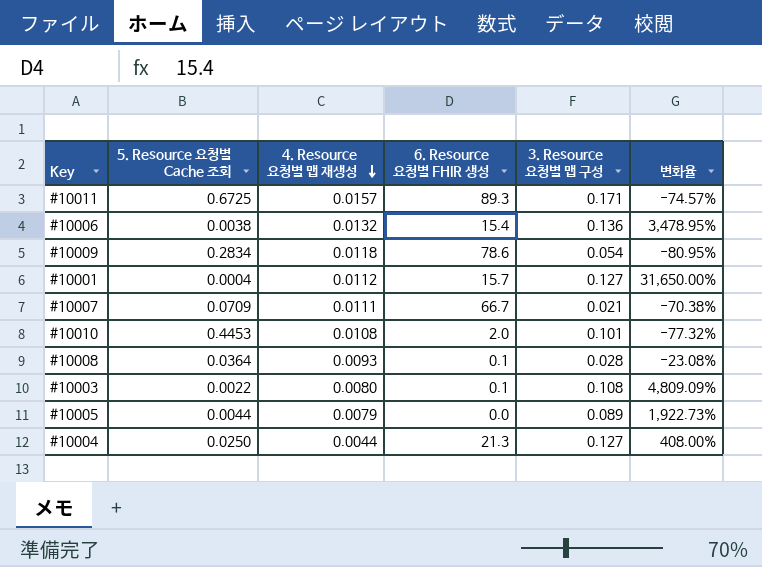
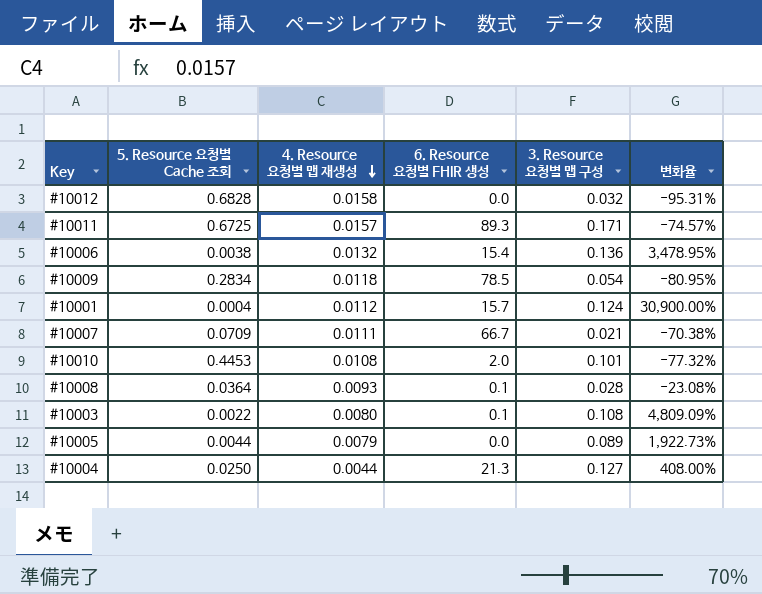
row #10012: none -> 0.6828 | 0.0158 | 0.0 | 0.032 | -95.31%
#10009 | 6. Resource 요청별 FHIR 생성: 78.6 -> 78.5
#10001 | 3. Resource 요청별 맵 구성: 0.127 -> 0.124
#10001 | 변화율: 31,650.00% -> 30,900.00%

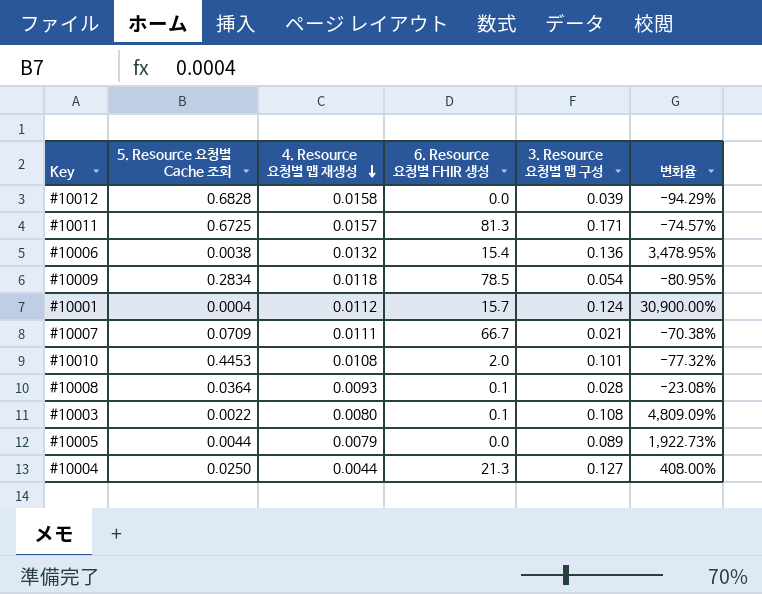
#10012 | 3. Resource 요청별 맵 구성: 0.032 -> 0.039
#10012 | 변화율: -95.31% -> -94.29%
#10011 | 6. Resource 요청별 FHIR 생성: 89.3 -> 81.3

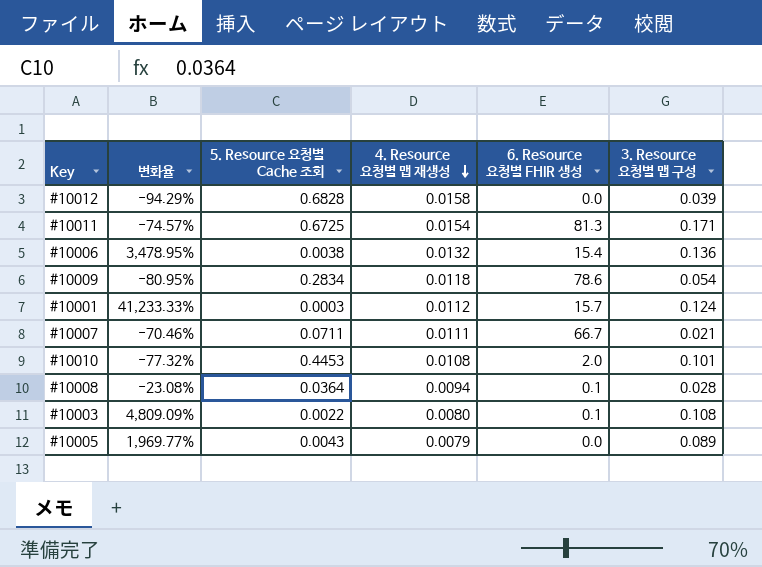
column 변화율 | position: 6 -> 2
row #10004: 0.0250 | 0.0044 | 21.3 | 0.127 | 408.00% -> none
#10011 | 4. Resource 요청별 맵 재생성: 0.0157 -> 0.0154
#10009 | 6. Resource 요청별 FHIR 생성: 78.5 -> 78.6
#10001 | 변화율: 30,900.00% -> 41,233.33%
#10001 | 5. Resource 요청별 Cache 조회: 0.0004 -> 0.0003
#10007 | 변화율: -70.38% -> -70.46%
#10007 | 5. Resource 요청별 Cache 조회: 0.0709 -> 0.0711
#10008 | 4. Resource 요청별 맵 재생성: 0.0093 -> 0.0094
#10005 | 변화율: 1,922.73% -> 1,969.77%
#10005 | 5. Resource 요청별 Cache 조회: 0.0044 -> 0.0043

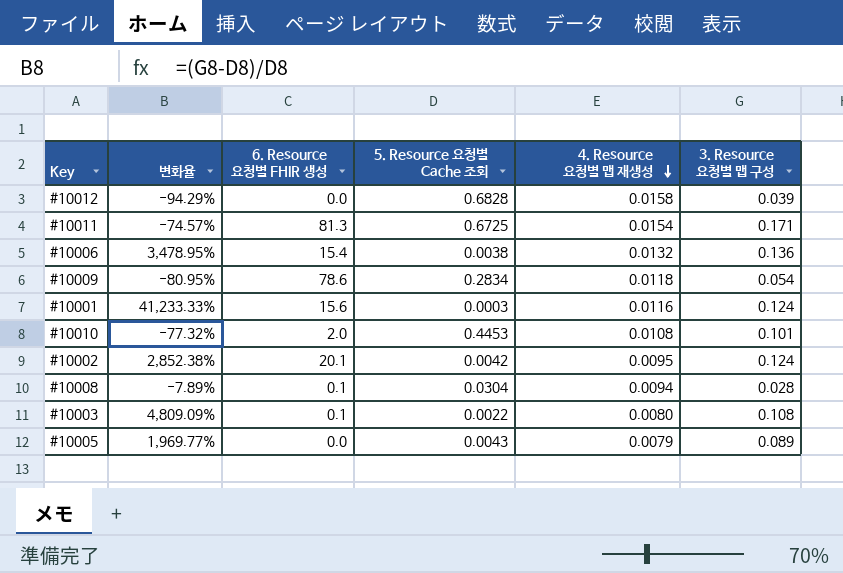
column 6. Resource 요청별 FHIR 생성 | position: 5 -> 3
row #10007: -70.46% | 0.0711 | 0.0111 | 66.7 | 0.021 -> none
#10001 | 6. Resource 요청별 FHIR 생성: 15.7 -> 15.6
#10001 | 4. Resource 요청별 맵 재생성: 0.0112 -> 0.0116
row #10002: none -> 2,852.38% | 20.1 | 0.0042 | 0.0095 | 0.124
#10008 | 변화율: -23.08% -> -7.89%
#10008 | 5. Resource 요청별 Cache 조회: 0.0364 -> 0.0304

